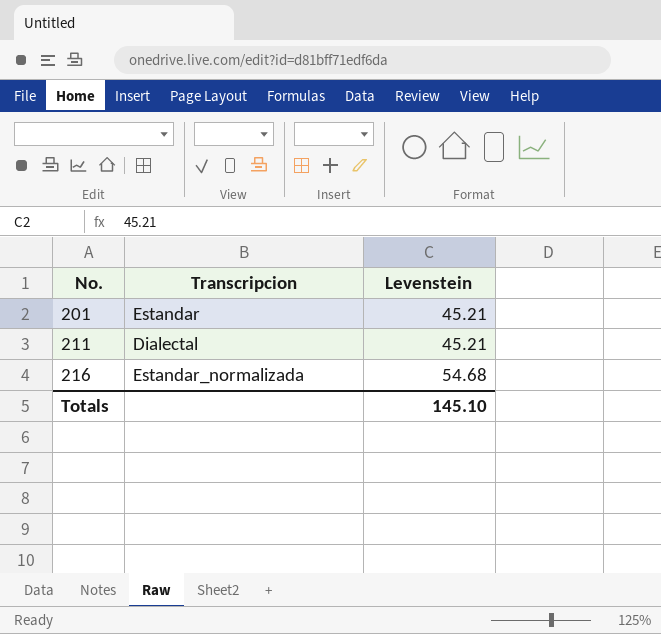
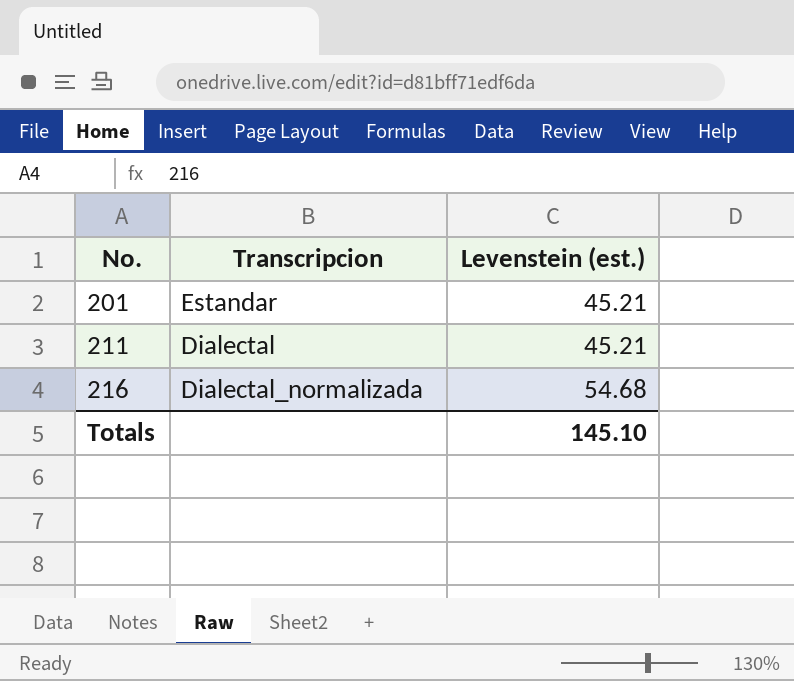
column name: Levenstein -> Levenstein (est.)
216 | Transcripcion: Estandar_normalizada -> Dialectal_normalizada

